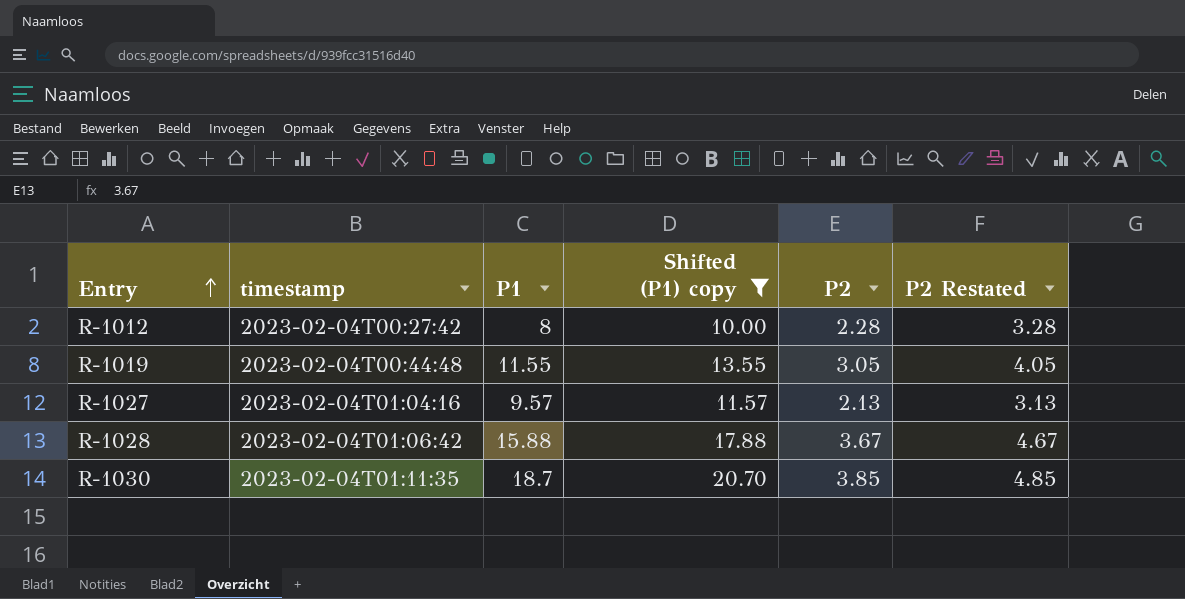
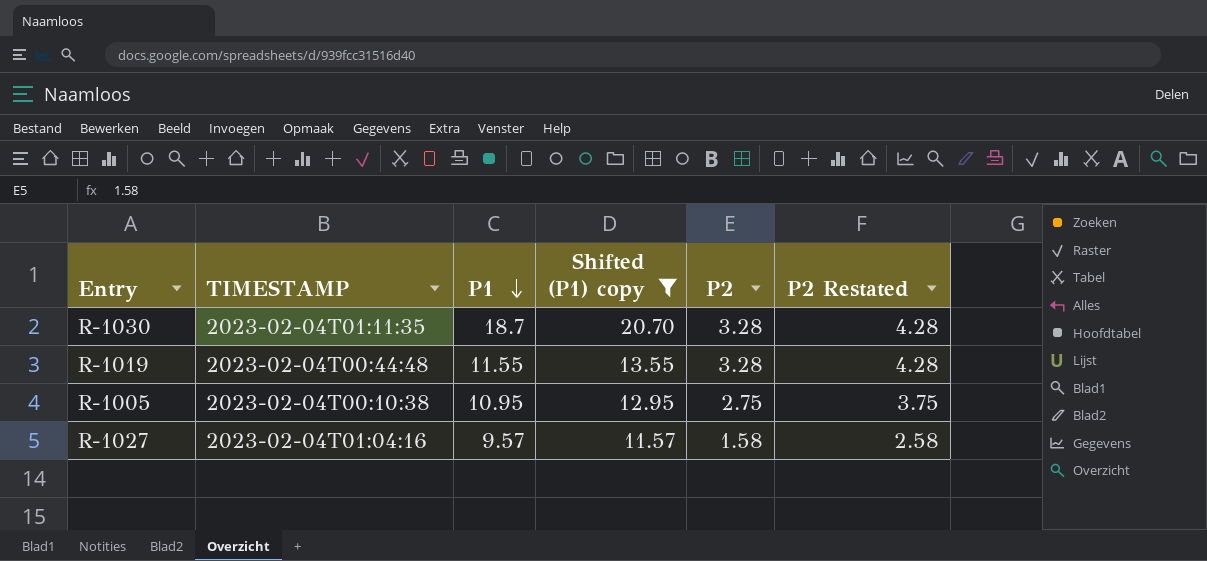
row order: Entry ascending -> P1 descending
column name: timestamp -> TIMESTAMP
row R-1012: 2023-02-04T00:27:42 | 8 | 10.00 | 2.28 | 3.28 -> none
row R-1028: 2023-02-04T01:06:42 | 15.88 | 17.88 | 3.67 | 4.67 -> none
R-1030 | P2: 3.85 -> 3.28
R-1030 | P2 Restated: 4.85 -> 4.28
R-1019 | P2: 3.05 -> 3.28
R-1019 | P2 Restated: 4.05 -> 4.28
row R-1005: none -> 2023-02-04T00:10:38 | 10.95 | 12.95 | 2.75 | 3.75
R-1027 | P2: 2.13 -> 1.58
R-1027 | P2 Restated: 3.13 -> 2.58

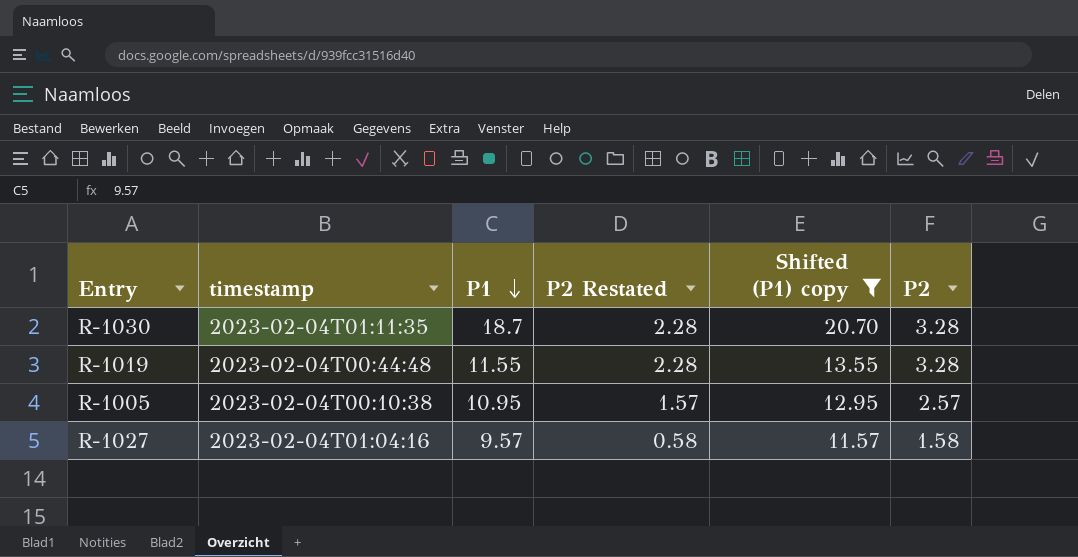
column name: TIMESTAMP -> timestamp
column P2 Restated | formula: [P2] + 1 -> [P2] - 1
column P2 Restated | position: 6 -> 4
R-1005 | P2: 2.75 -> 2.57

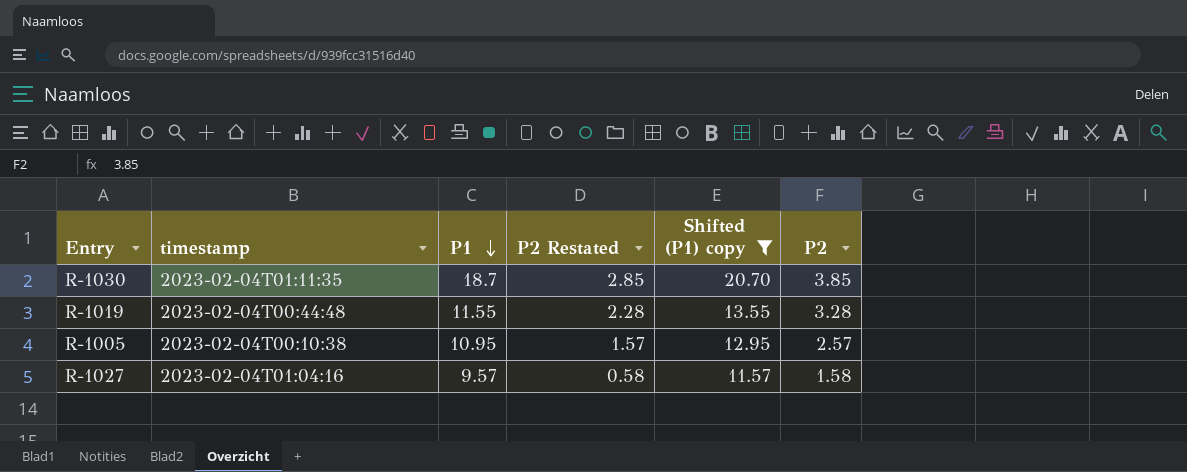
R-1030 | P2 Restated: 2.28 -> 2.85
R-1030 | P2: 3.28 -> 3.85

